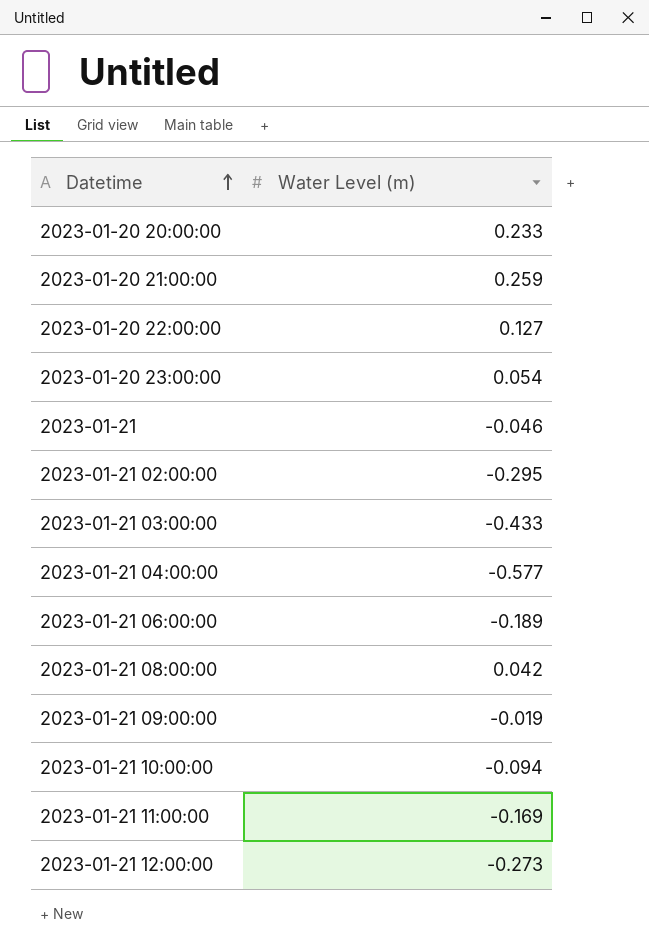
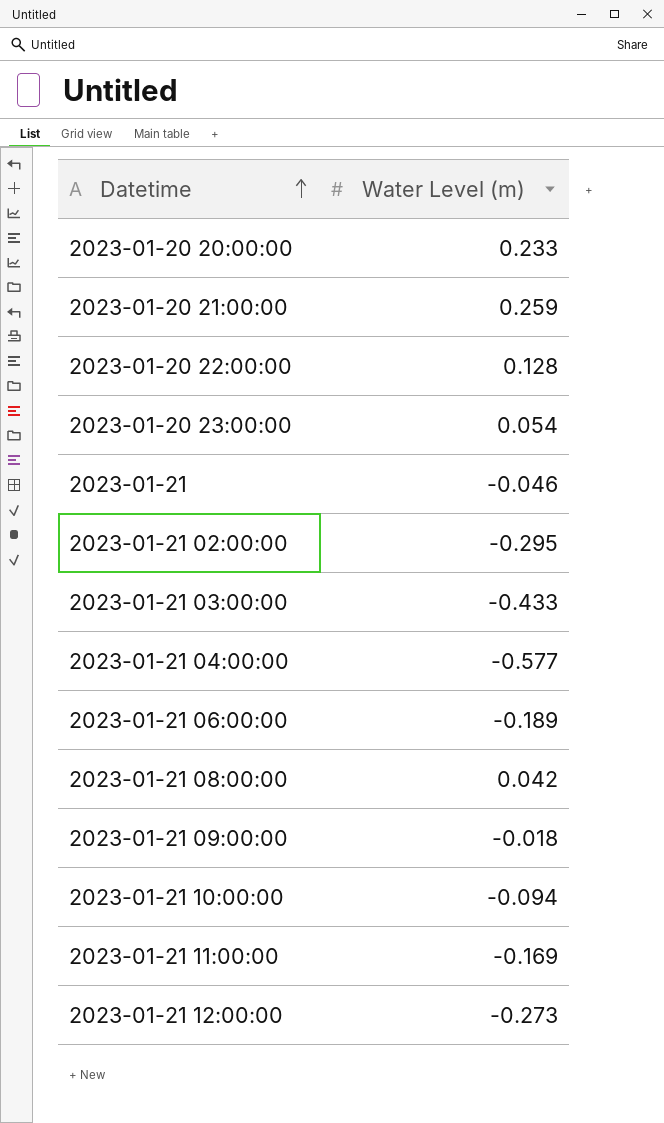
2023-01-20 22:00:00 | Water Level (m): 0.127 -> 0.128
2023-01-21 09:00:00 | Water Level (m): -0.019 -> -0.018

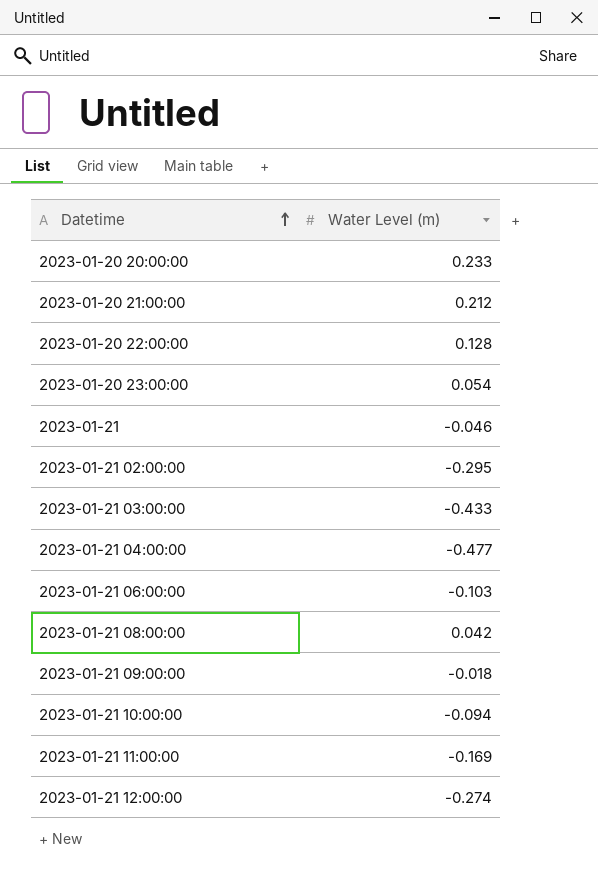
2023-01-20 21:00:00 | Water Level (m): 0.259 -> 0.212
2023-01-21 04:00:00 | Water Level (m): -0.577 -> -0.477
2023-01-21 06:00:00 | Water Level (m): -0.189 -> -0.103
2023-01-21 12:00:00 | Water Level (m): -0.273 -> -0.274

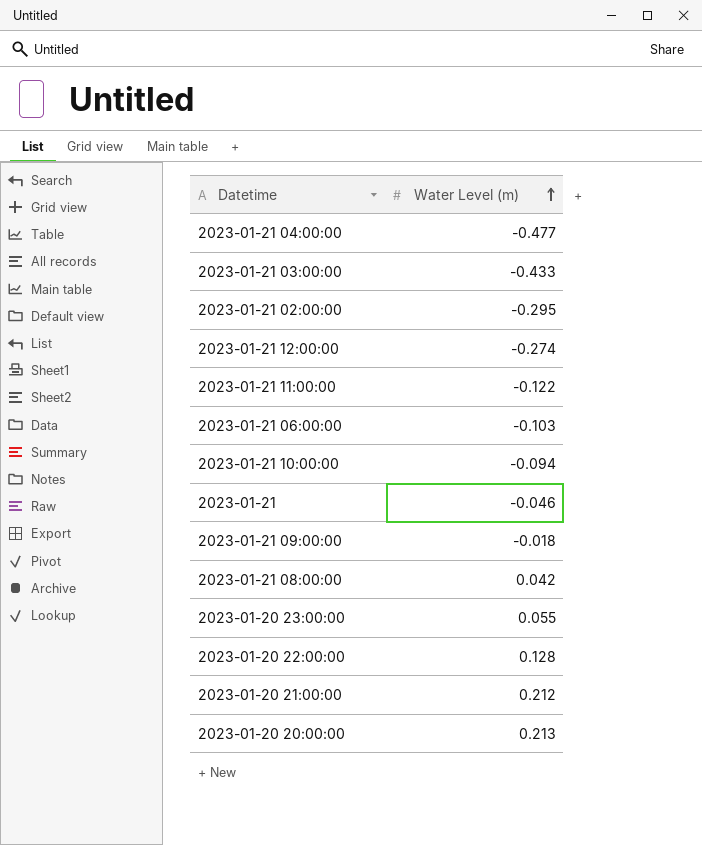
row order: Datetime ascending -> Water Level (m) ascending
2023-01-21 11:00:00 | Water Level (m): -0.169 -> -0.122
2023-01-20 23:00:00 | Water Level (m): 0.054 -> 0.055
2023-01-20 20:00:00 | Water Level (m): 0.233 -> 0.213

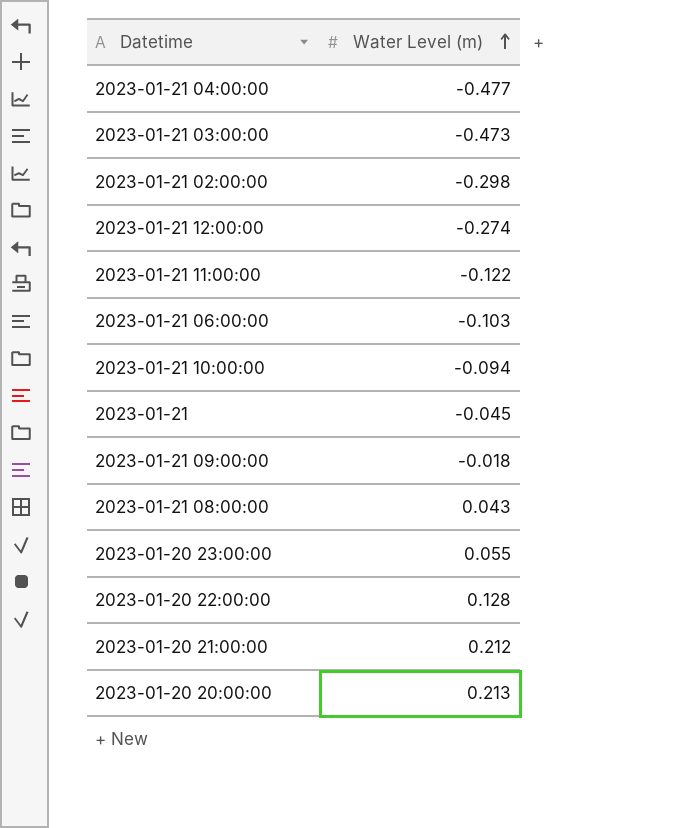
2023-01-21 03:00:00 | Water Level (m): -0.433 -> -0.473
2023-01-21 02:00:00 | Water Level (m): -0.295 -> -0.298
2023-01-21 | Water Level (m): -0.046 -> -0.045
2023-01-21 08:00:00 | Water Level (m): 0.042 -> 0.043

